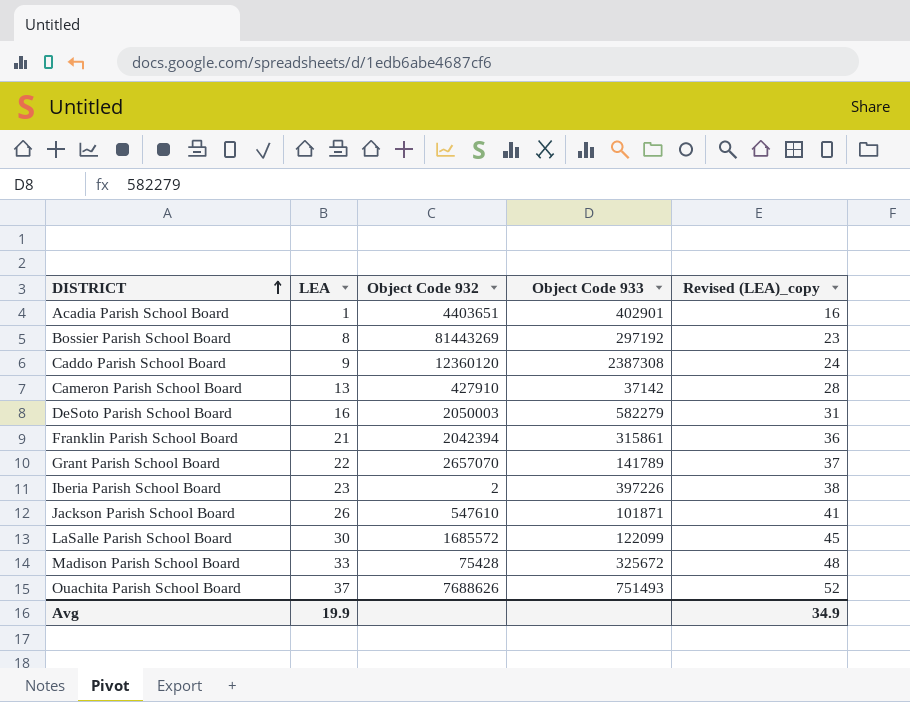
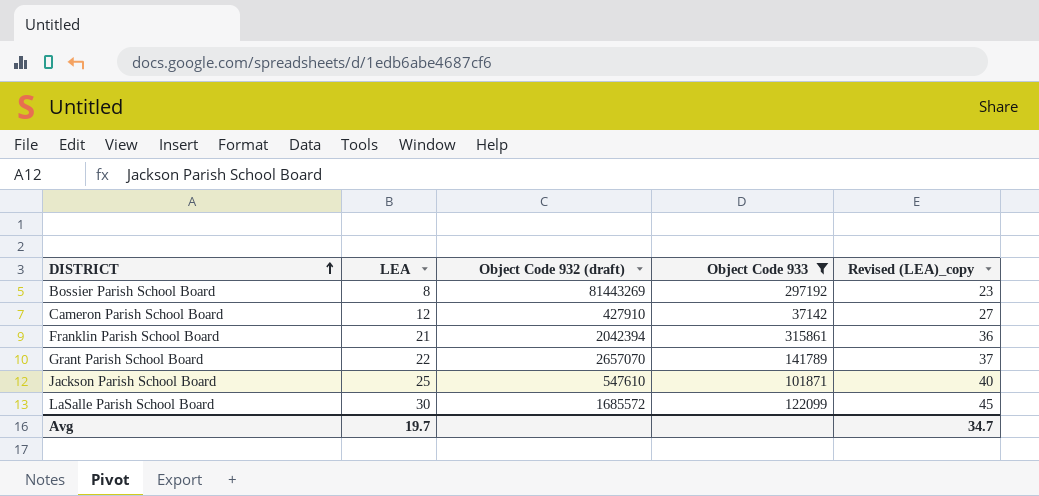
filter: none -> Object Code 933 <= 315861
column name: Object Code 932 -> Object Code 932 (draft)
Cameron Parish School Board | LEA: 13 -> 12
Cameron Parish School Board | Revised (LEA)_copy: 28 -> 27
Jackson Parish School Board | LEA: 26 -> 25
Jackson Parish School Board | Revised (LEA)_copy: 41 -> 40
Avg | LEA: 19.9 -> 19.7
Avg | Revised (LEA)_copy: 34.9 -> 34.7

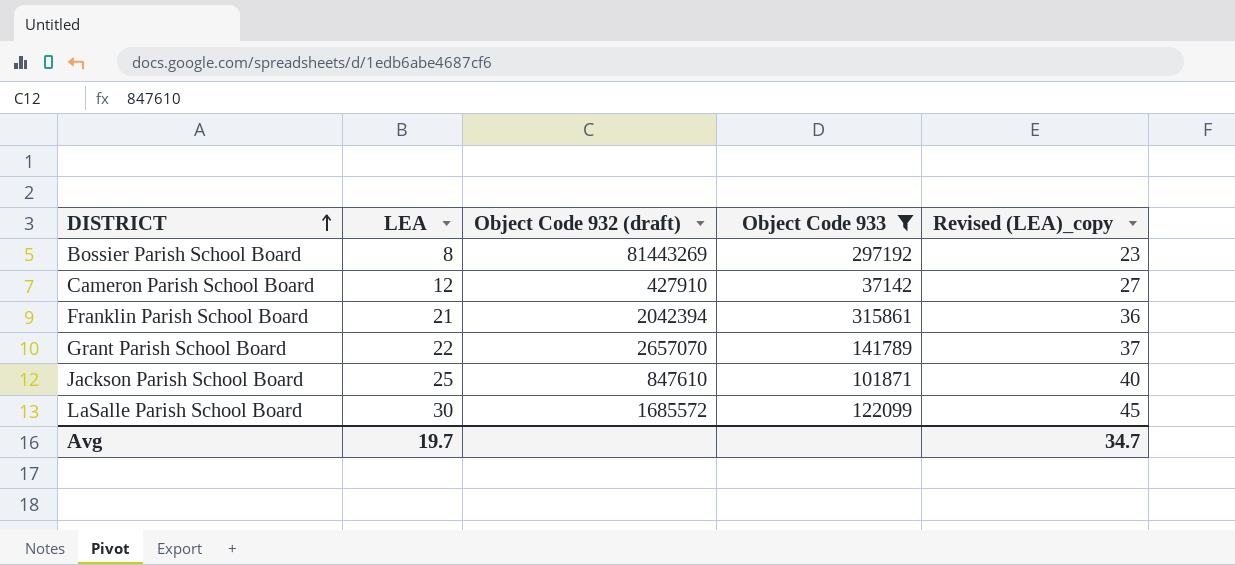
Jackson Parish School Board | Object Code 932 (draft): 547610 -> 847610

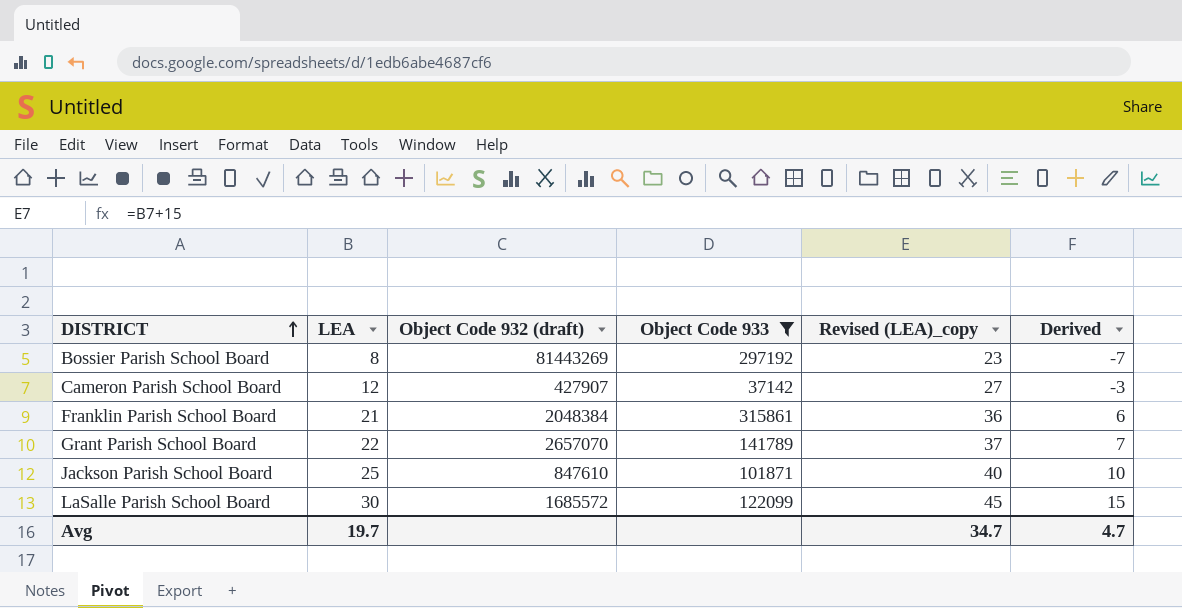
column Derived | formula: none -> [LEA] - 15
Cameron Parish School Board | Object Code 932 (draft): 427910 -> 427907
Franklin Parish School Board | Object Code 932 (draft): 2042394 -> 2048384

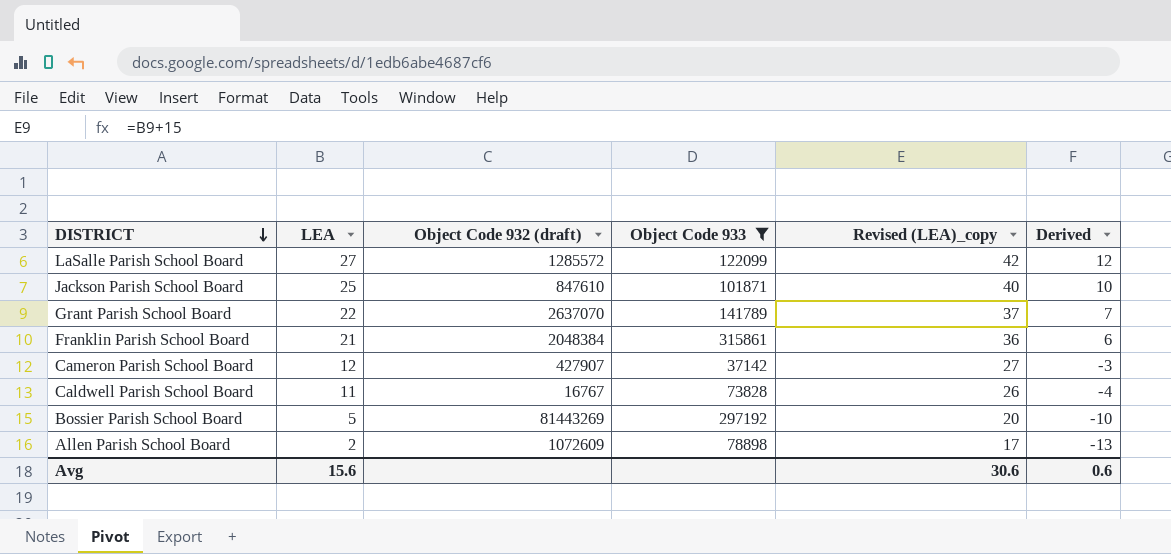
row order: DISTRICT ascending -> DISTRICT descending
LaSalle Parish School Board | LEA: 30 -> 27
LaSalle Parish School Board | Object Code 932 (draft): 1685572 -> 1285572
LaSalle Parish School Board | Revised (LEA)_copy: 45 -> 42
LaSalle Parish School Board | Derived: 15 -> 12
Grant Parish School Board | Object Code 932 (draft): 2657070 -> 2637070
row Caldwell Parish School Board: none -> 11 | 16767 | 73828 | 26 | -4
Bossier Parish School Board | LEA: 8 -> 5
Bossier Parish School Board | Revised (LEA)_copy: 23 -> 20
Bossier Parish School Board | Derived: -7 -> -10
row Allen Parish School Board: none -> 2 | 1072609 | 78898 | 17 | -13
Avg | LEA: 19.7 -> 15.6
Avg | Revised (LEA)_copy: 34.7 -> 30.6
Avg | Derived: 4.7 -> 0.6

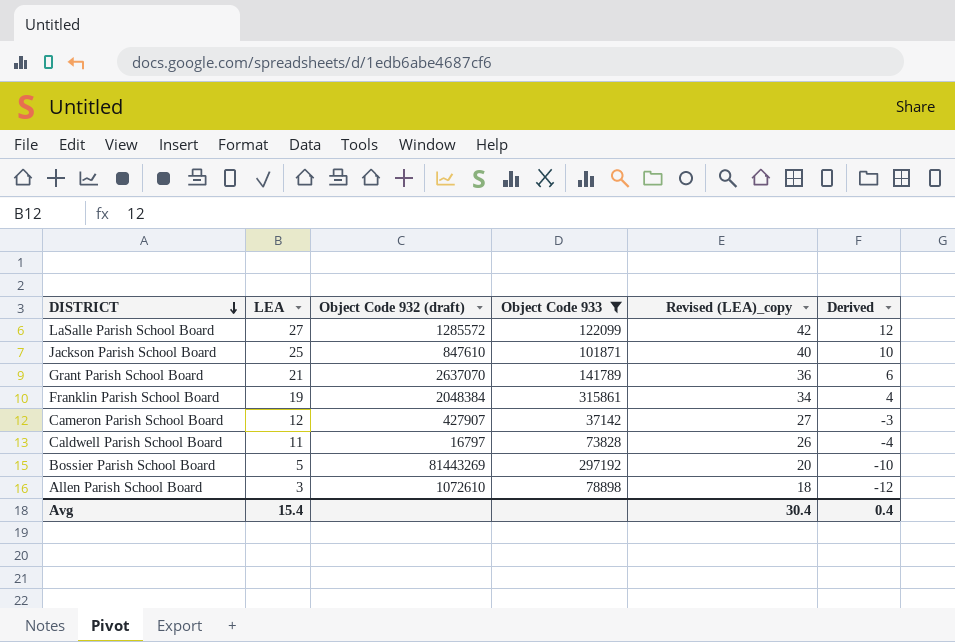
Grant Parish School Board | LEA: 22 -> 21
Grant Parish School Board | Revised (LEA)_copy: 37 -> 36
Grant Parish School Board | Derived: 7 -> 6
Franklin Parish School Board | LEA: 21 -> 19
Franklin Parish School Board | Revised (LEA)_copy: 36 -> 34
Franklin Parish School Board | Derived: 6 -> 4
Caldwell Parish School Board | Object Code 932 (draft): 16767 -> 16797
Allen Parish School Board | LEA: 2 -> 3
Allen Parish School Board | Object Code 932 (draft): 1072609 -> 1072610
Allen Parish School Board | Revised (LEA)_copy: 17 -> 18
Allen Parish School Board | Derived: -13 -> -12
Avg | LEA: 15.6 -> 15.4
Avg | Revised (LEA)_copy: 30.6 -> 30.4
Avg | Derived: 0.6 -> 0.4

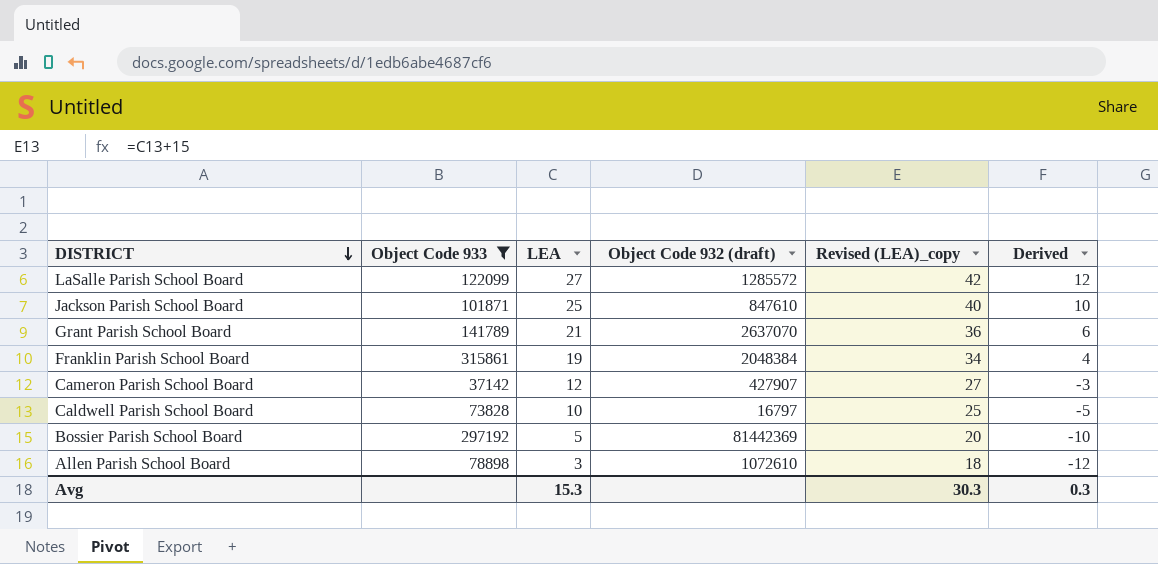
column Object Code 933 | position: 4 -> 2
Caldwell Parish School Board | LEA: 11 -> 10
Caldwell Parish School Board | Revised (LEA)_copy: 26 -> 25
Caldwell Parish School Board | Derived: -4 -> -5
Bossier Parish School Board | Object Code 932 (draft): 81443269 -> 81442369
Avg | LEA: 15.4 -> 15.3
Avg | Revised (LEA)_copy: 30.4 -> 30.3
Avg | Derived: 0.4 -> 0.3

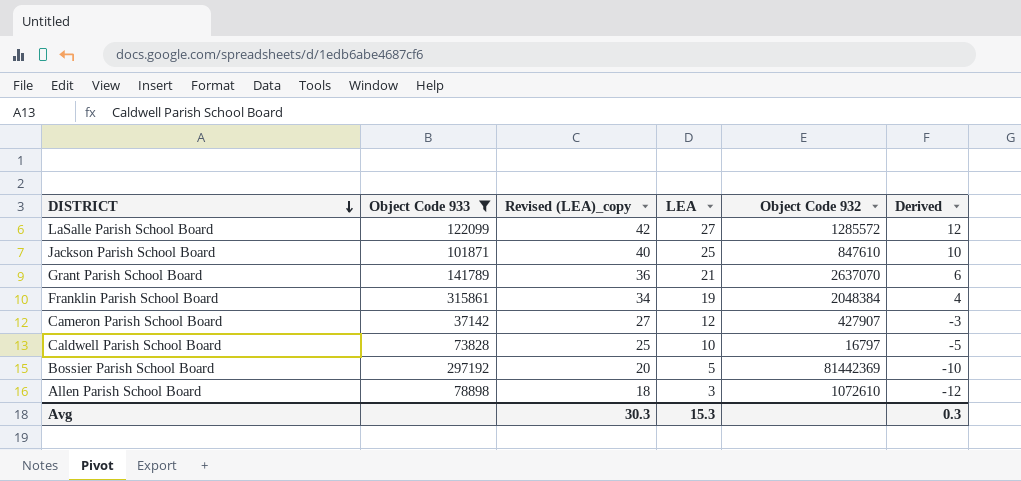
column Revised (LEA)_copy | position: 5 -> 3
column name: Object Code 932 (draft) -> Object Code 932

